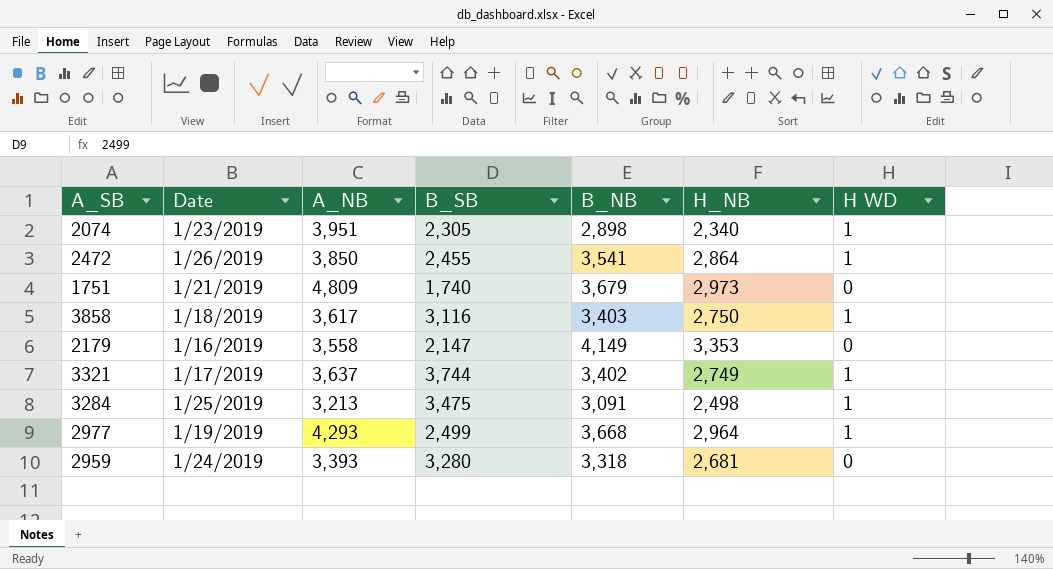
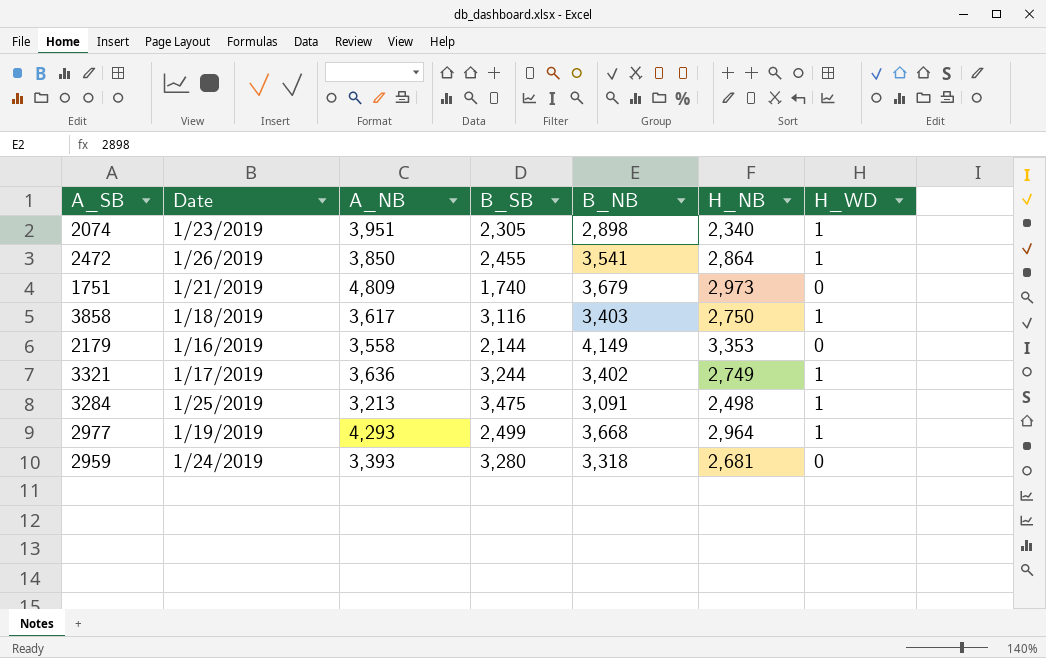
column name: H WD -> H_WD
2179 | B_SB: 2,147 -> 2,144
3321 | A_NB: 3,637 -> 3,636
3321 | B_SB: 3,744 -> 3,244

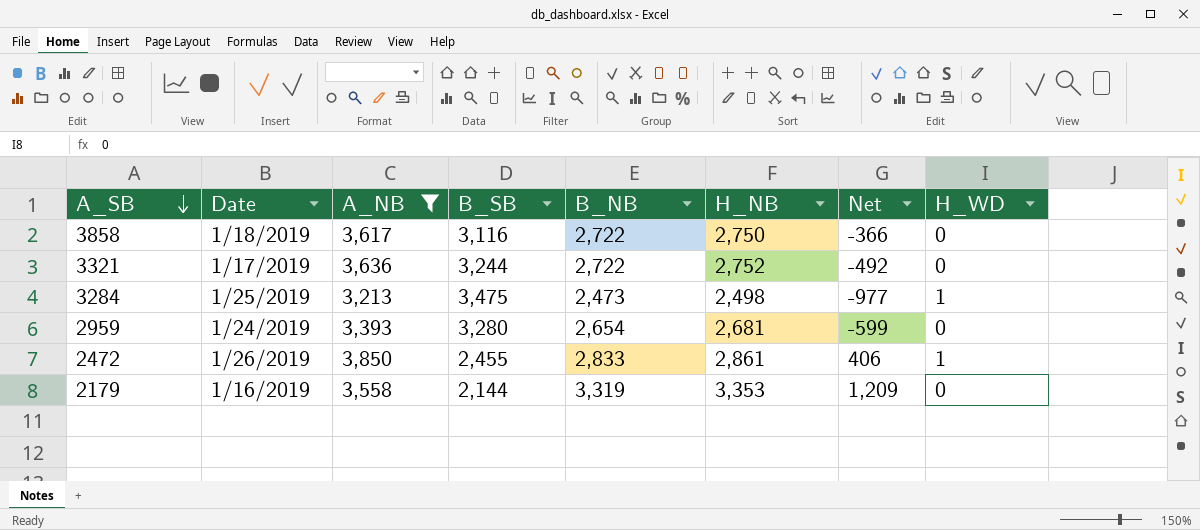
filter: none -> A_NB <= 3,850
row order: none -> A_SB descending
column Net | formula: none -> [H_NB] - [B_SB]
3858 | B_NB: 3,403 -> 2,722
3858 | H_WD: 1 -> 0
3321 | B_NB: 3,402 -> 2,722
3321 | H_NB: 2,749 -> 2,752
3321 | H_WD: 1 -> 0
3284 | B_NB: 3,091 -> 2,473
2959 | B_NB: 3,318 -> 2,654
2472 | B_NB: 3,541 -> 2,833
2472 | H_NB: 2,864 -> 2,861
2179 | B_NB: 4,149 -> 3,319

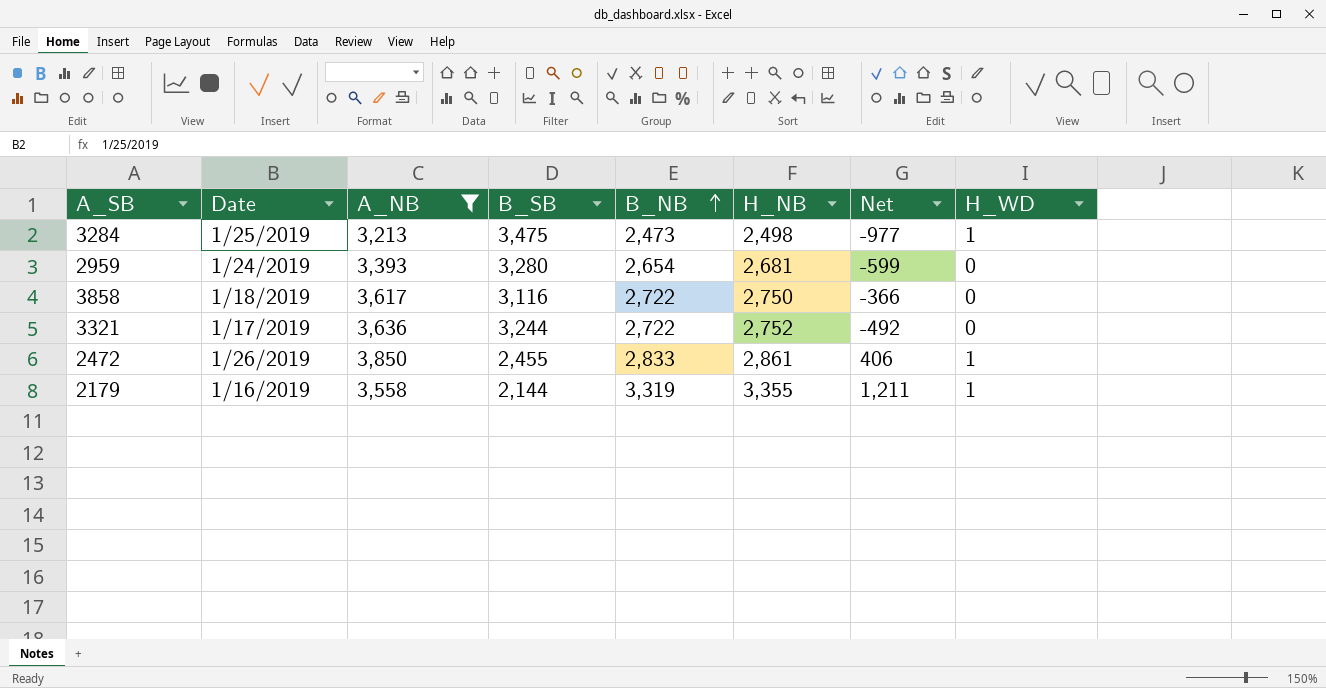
row order: A_SB descending -> B_NB ascending
2179 | H_NB: 3,353 -> 3,355
2179 | Net: 1,209 -> 1,211
2179 | H_WD: 0 -> 1

